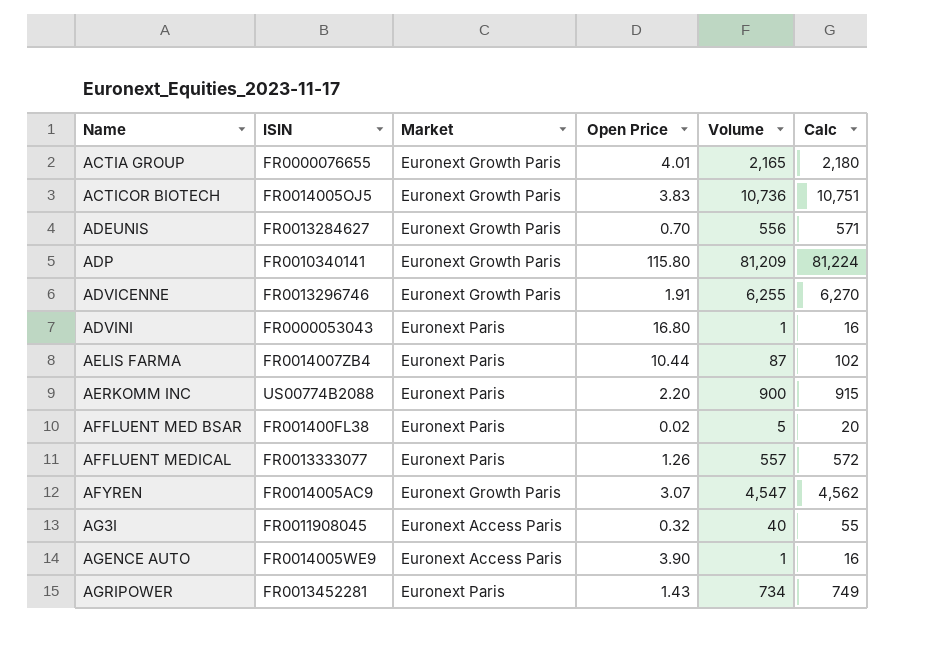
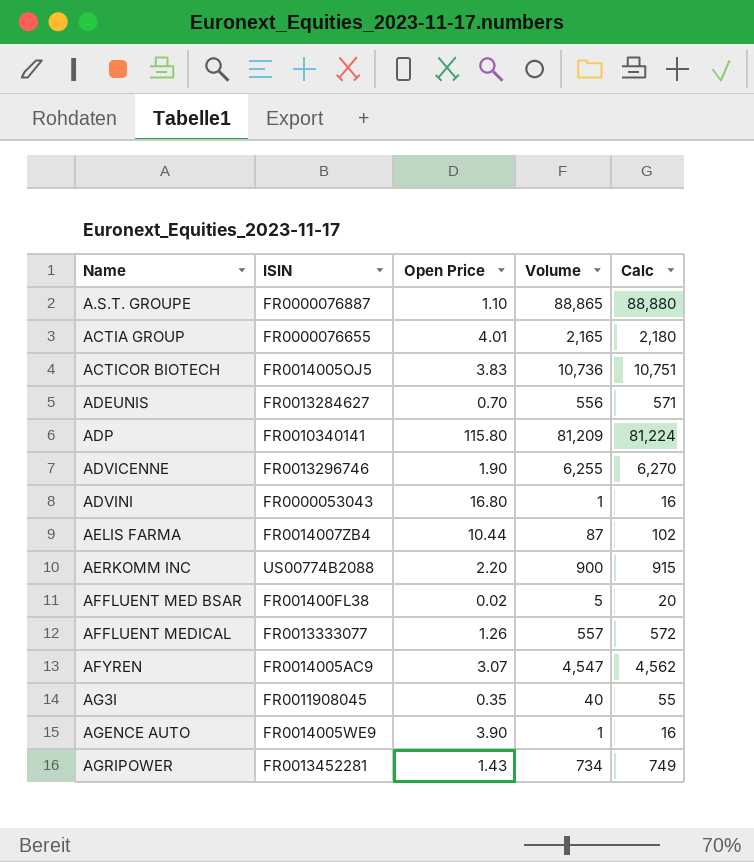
column Market | position: 3 -> none
row A.S.T. GROUPE: none -> FR0000076887 | 1.10 | 88,865 | 88,880
ADVICENNE | Open Price: 1.91 -> 1.90
AG3I | Open Price: 0.32 -> 0.35

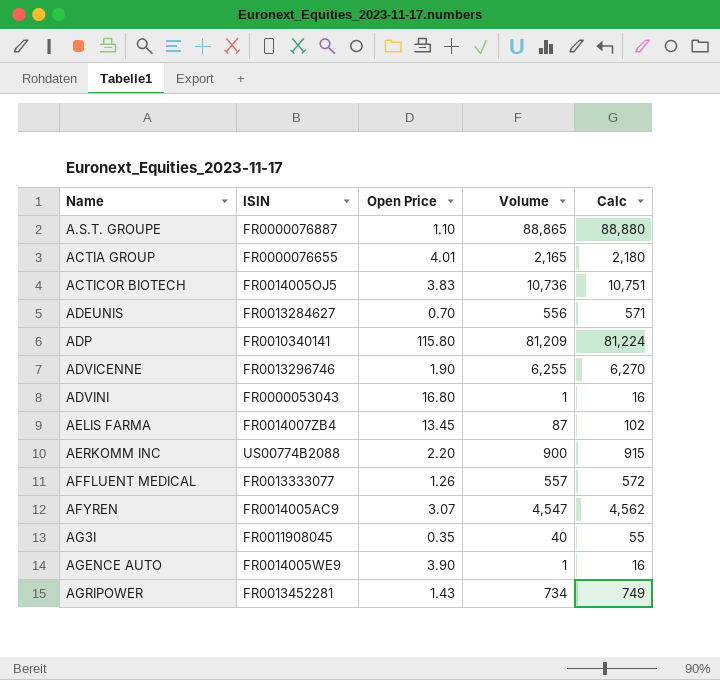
row AFFLUENT MED BSAR: FR001400FL38 | 0.02 | 5 | 20 -> none
AELIS FARMA | Open Price: 10.44 -> 13.45

